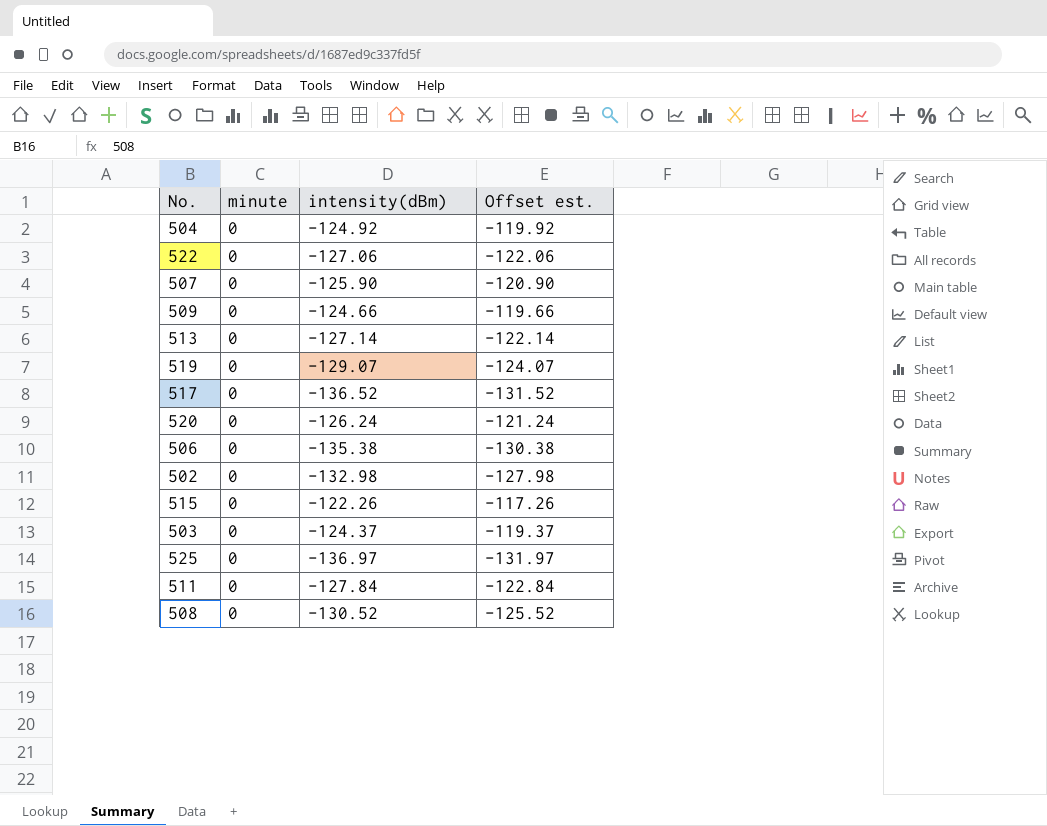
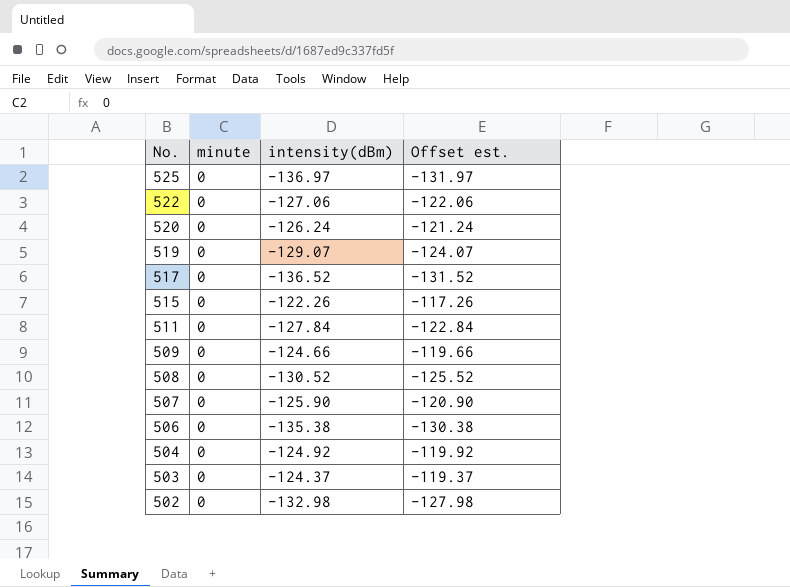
row order: none -> No. descending
row 513: 0 | -127.14 | -122.14 -> none

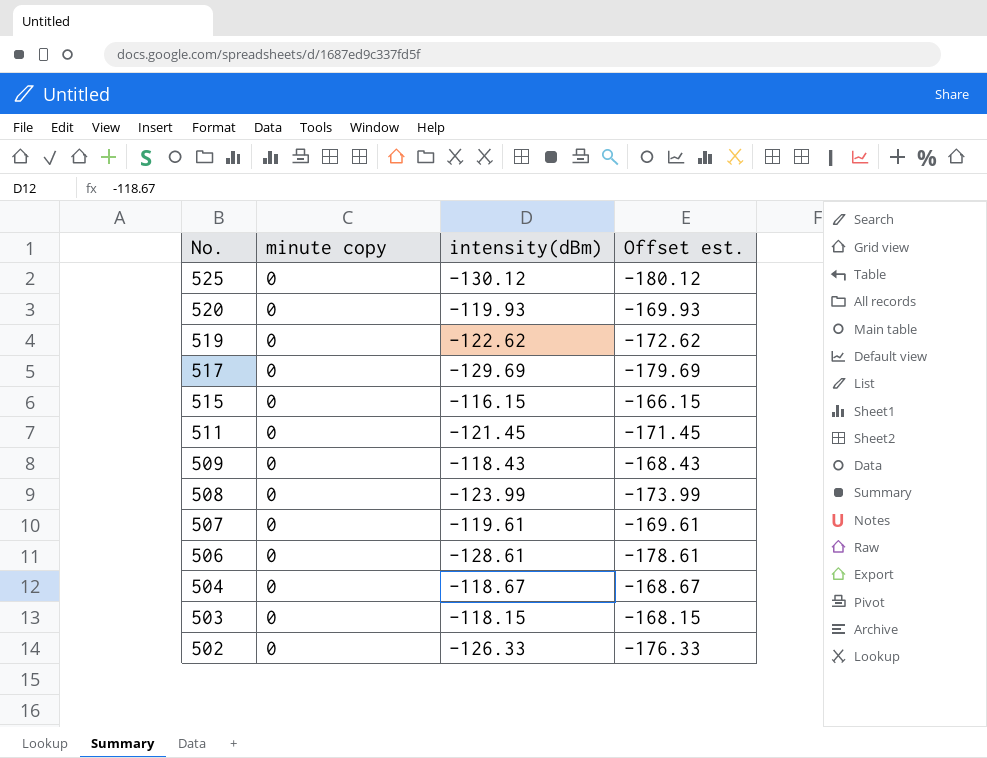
column name: minute -> minute copy
column Offset est. | formula: [intensity(dBm)] + 5 -> [intensity(dBm)] - 50
row 522: 0 | -127.06 | -122.06 -> none
525 | intensity(dBm): -136.97 -> -130.12
520 | intensity(dBm): -126.24 -> -119.93
519 | intensity(dBm): -129.07 -> -122.62
517 | intensity(dBm): -136.52 -> -129.69
515 | intensity(dBm): -122.26 -> -116.15
511 | intensity(dBm): -127.84 -> -121.45
509 | intensity(dBm): -124.66 -> -118.43
508 | intensity(dBm): -130.52 -> -123.99
507 | intensity(dBm): -125.90 -> -119.61
506 | intensity(dBm): -135.38 -> -128.61
504 | intensity(dBm): -124.92 -> -118.67
503 | intensity(dBm): -124.37 -> -118.15
502 | intensity(dBm): -132.98 -> -126.33

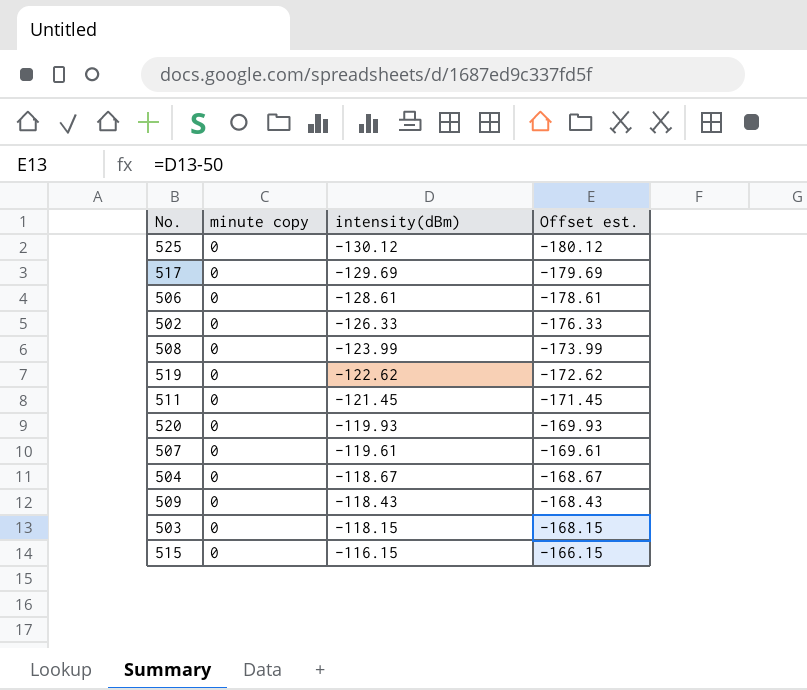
row order: No. descending -> intensity(dBm) ascending

